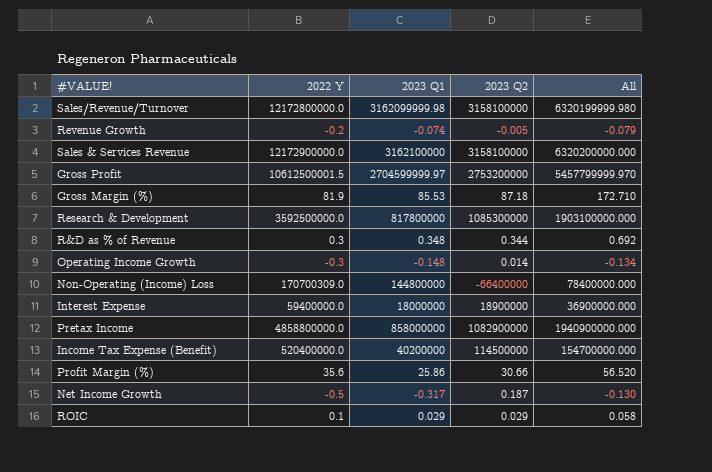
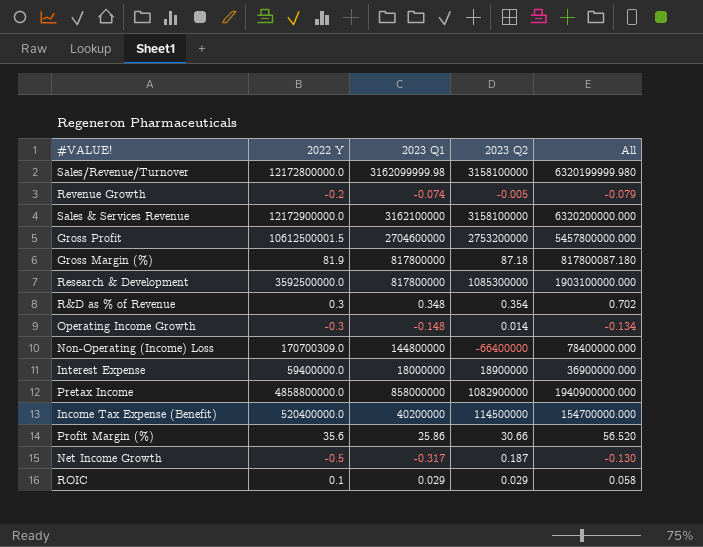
Gross Profit | 2023 Q1: 2704599999.97 -> 2704600000
Gross Profit | All: 5457799999.970 -> 5457800000.000
Gross Margin (%) | 2023 Q1: 85.53 -> 817800000
Gross Margin (%) | All: 172.710 -> 817800087.180
R&D as % of Revenue | 2023 Q2: 0.344 -> 0.354
R&D as % of Revenue | All: 0.692 -> 0.702

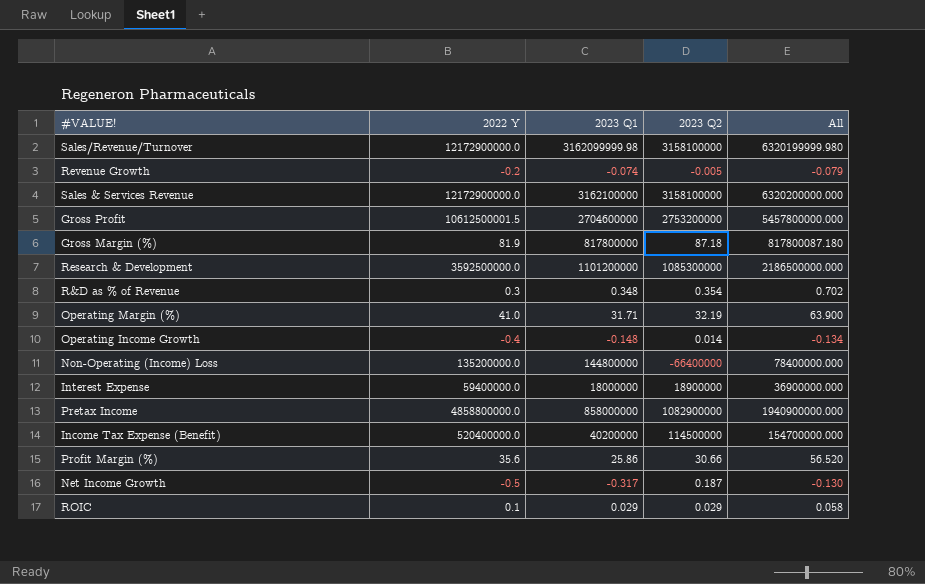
Sales/Revenue/Turnover | 2022 Y: 12172800000.0 -> 12172900000.0
Research & Development | 2023 Q1: 817800000 -> 1101200000
Research & Development | All: 1903100000.000 -> 2186500000.000
row Operating Margin (%): none -> 41.0 | 31.71 | 32.19 | 63.900
Operating Income Growth | 2022 Y: -0.3 -> -0.4
Non-Operating (Income) Loss | 2022 Y: 170700309.0 -> 135200000.0

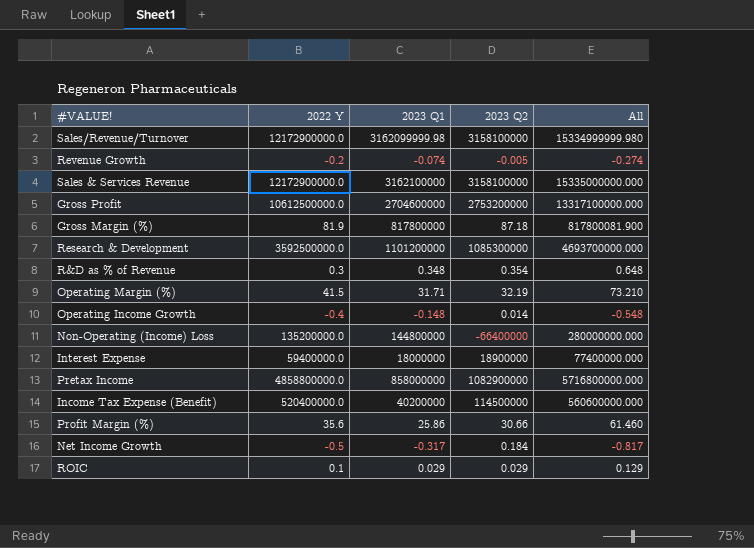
column All | formula: [2023 Q1] + [2023 Q2] -> [2022 Y] + [2023 Q1]
Gross Profit | 2022 Y: 10612500001.5 -> 10612500000.0
Operating Margin (%) | 2022 Y: 41.0 -> 41.5
Net Income Growth | 2023 Q2: 0.187 -> 0.184

